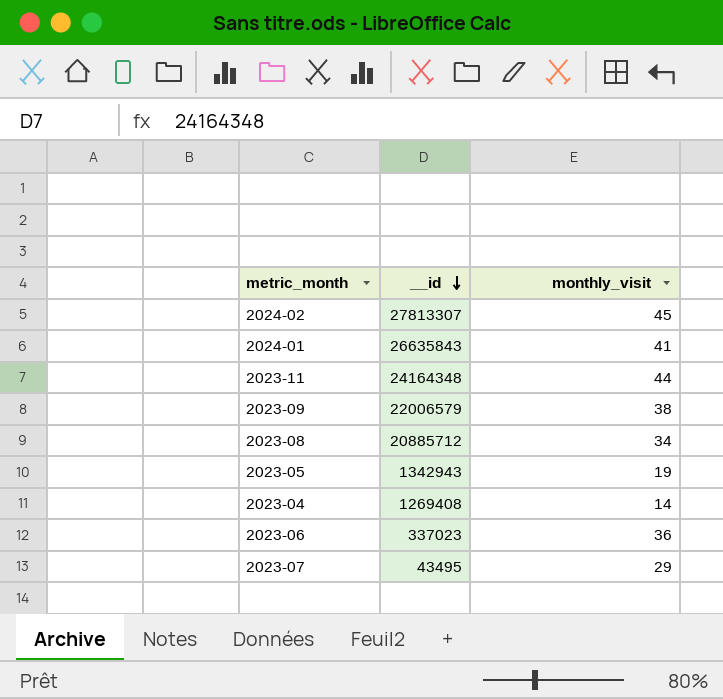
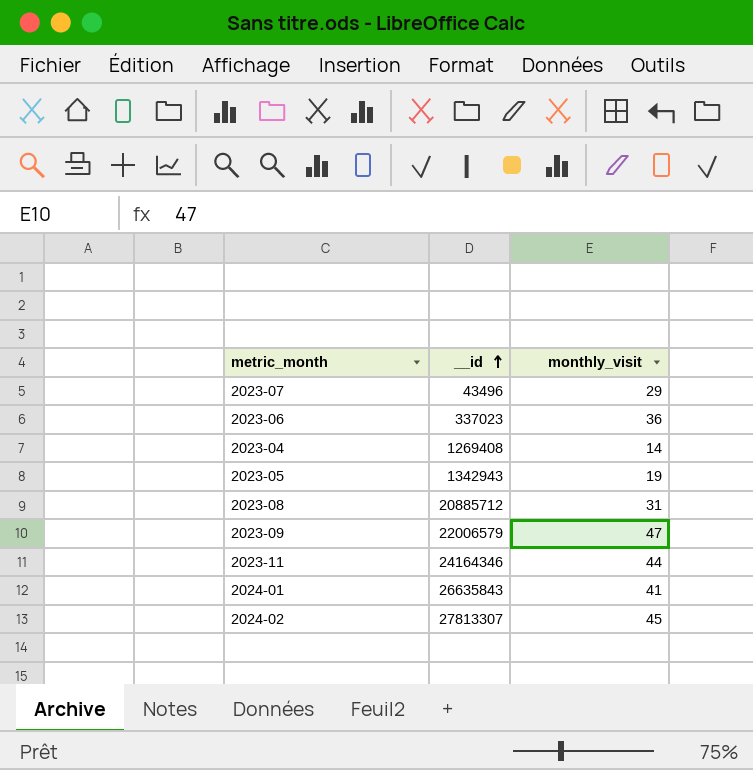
row order: __id descending -> __id ascending
2023-07 | __id: 43495 -> 43496
2023-08 | monthly_visit: 34 -> 31
2023-09 | monthly_visit: 38 -> 47
2023-11 | __id: 24164348 -> 24164346

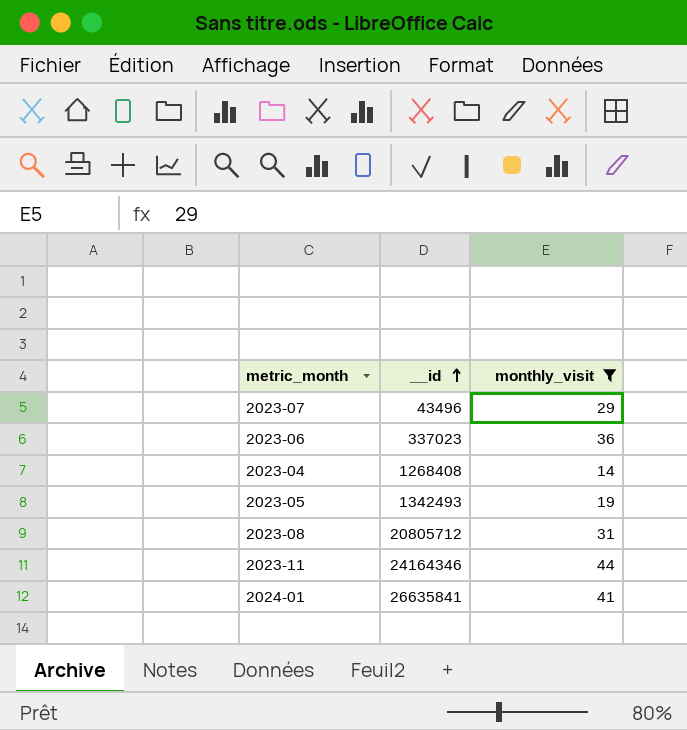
filter: none -> monthly_visit <= 44
2023-04 | __id: 1269408 -> 1268408
2023-05 | __id: 1342943 -> 1342493
2023-08 | __id: 20885712 -> 20805712
2024-01 | __id: 26635843 -> 26635841

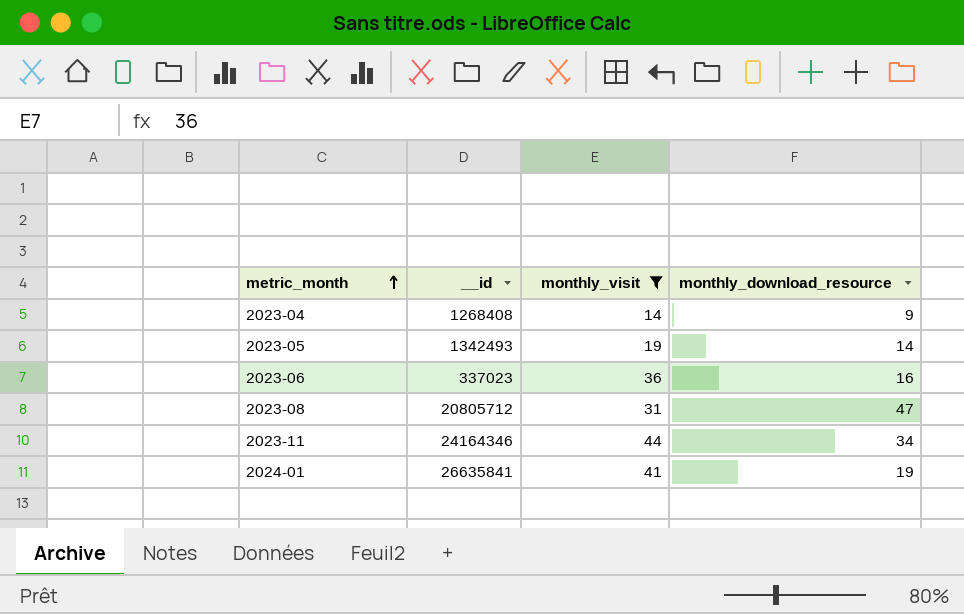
row order: __id ascending -> metric_month ascending
column monthly_download_resource | position: none -> 4
row 2023-07: 43496 | 29 -> none

